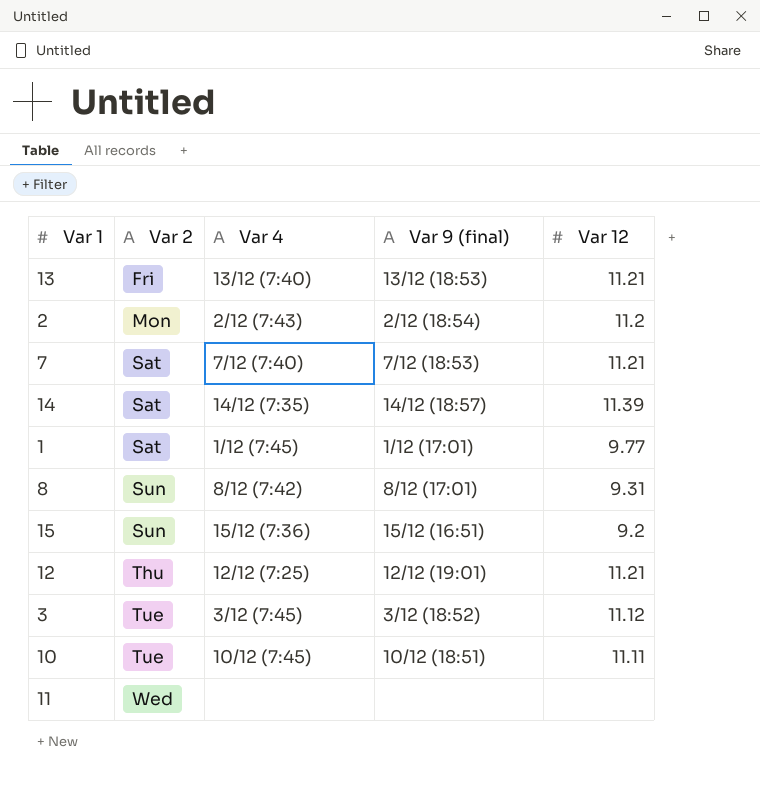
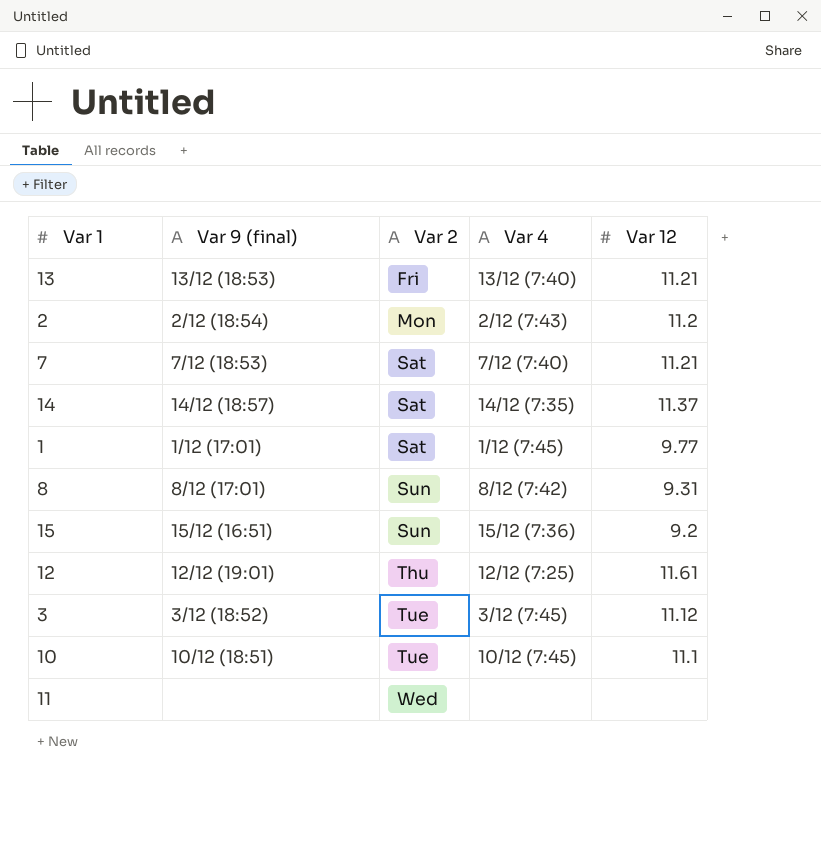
column Var 9 (final) | position: 4 -> 2
14 | Var 12: 11.39 -> 11.37
12 | Var 12: 11.21 -> 11.61
10 | Var 12: 11.11 -> 11.1

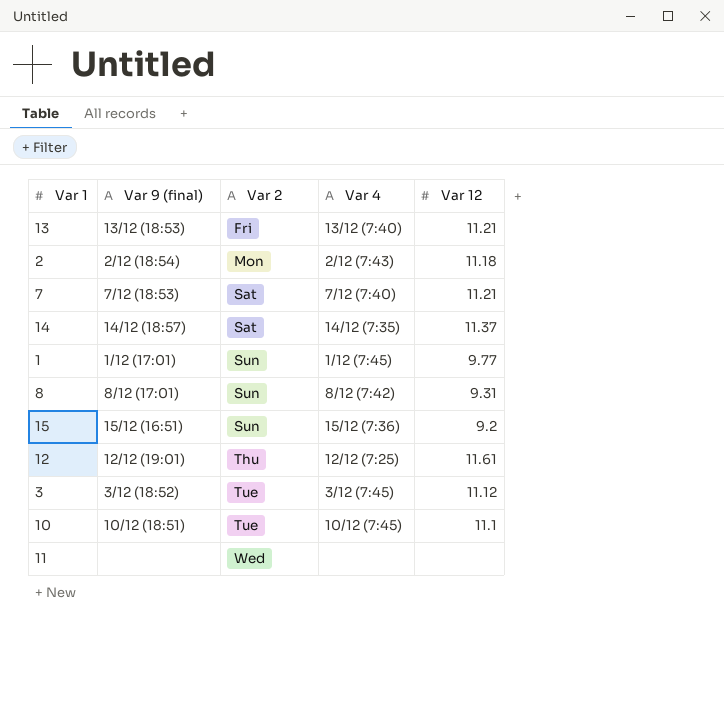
2 | Var 12: 11.2 -> 11.18
1 | Var 2: Sat -> Sun

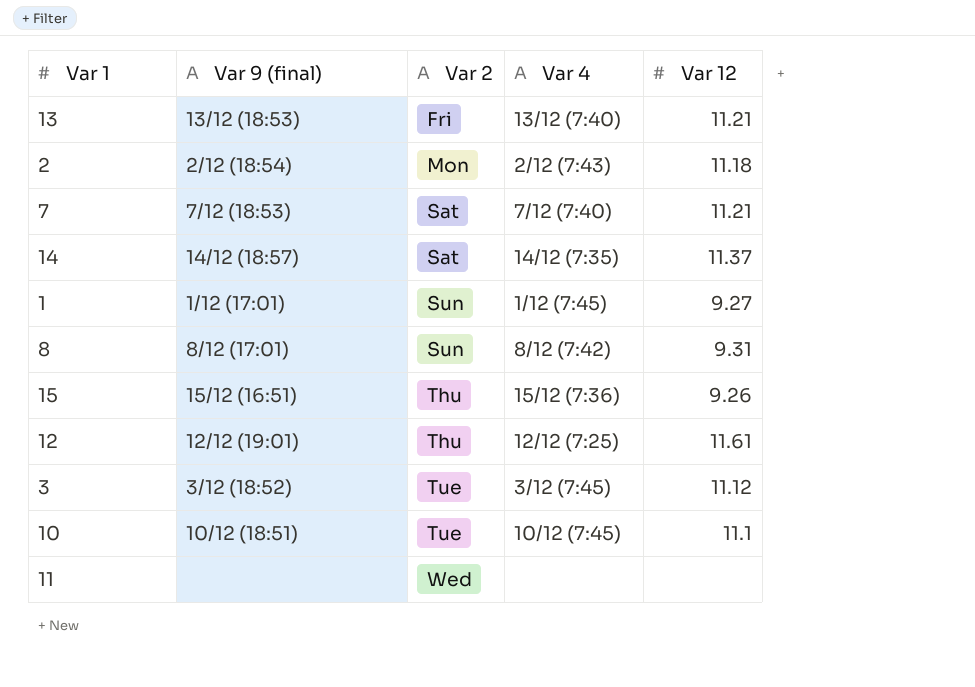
1 | Var 12: 9.77 -> 9.27
15 | Var 2: Sun -> Thu
15 | Var 12: 9.2 -> 9.26

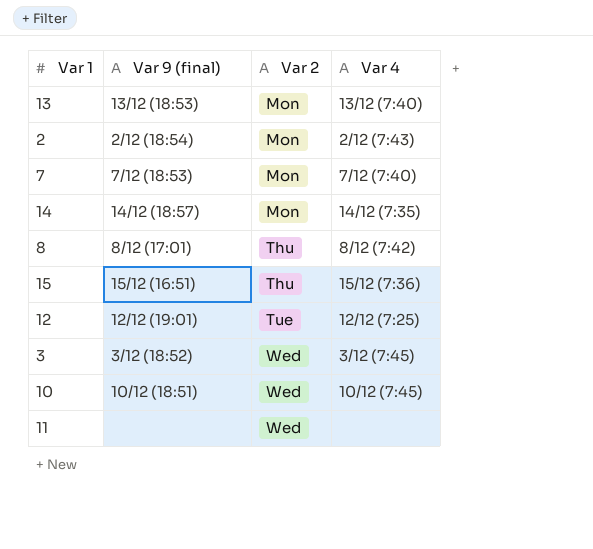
column Var 12 | position: 5 -> none
row 1: 1/12 (17:01) | Sun | 1/12 (7:45) | 9.27 -> none
13 | Var 2: Fri -> Mon
7 | Var 2: Sat -> Mon
14 | Var 2: Sat -> Mon
8 | Var 2: Sun -> Thu
12 | Var 2: Thu -> Tue
3 | Var 2: Tue -> Wed
10 | Var 2: Tue -> Wed

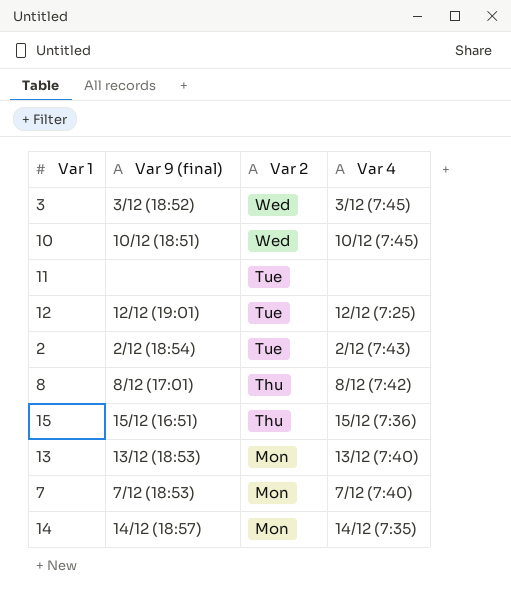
row order: Var 2 ascending -> Var 2 descending
11 | Var 2: Wed -> Tue
2 | Var 2: Mon -> Tue

